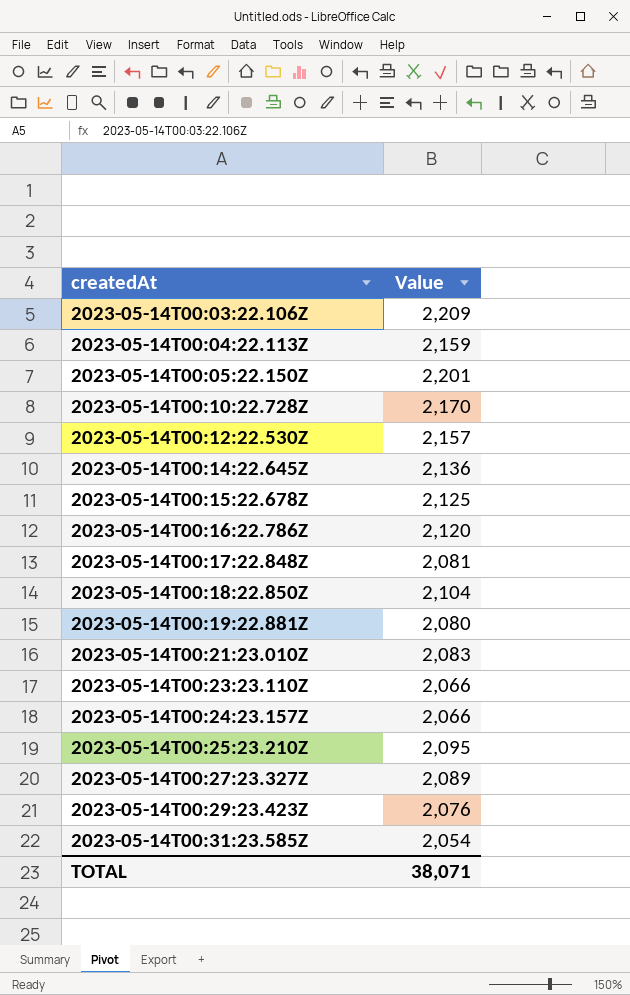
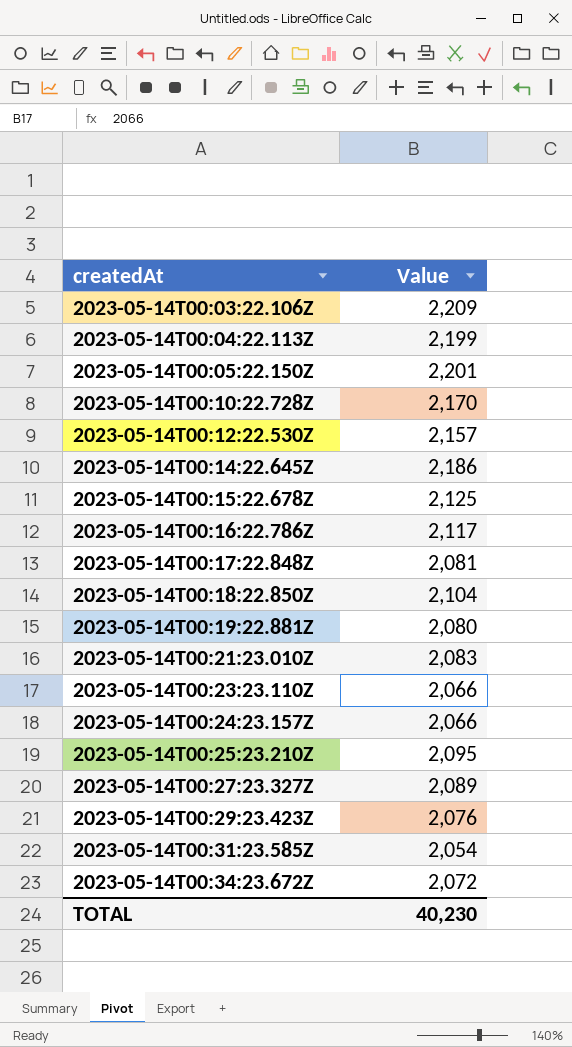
2023-05-14T00:04:22.113Z | Value: 2,159 -> 2,199
2023-05-14T00:14:22.645Z | Value: 2,136 -> 2,186
2023-05-14T00:16:22.786Z | Value: 2,120 -> 2,117
row 2023-05-14T00:34:23.672Z: none -> 2,072
TOTAL | Value: 38,071 -> 40,230

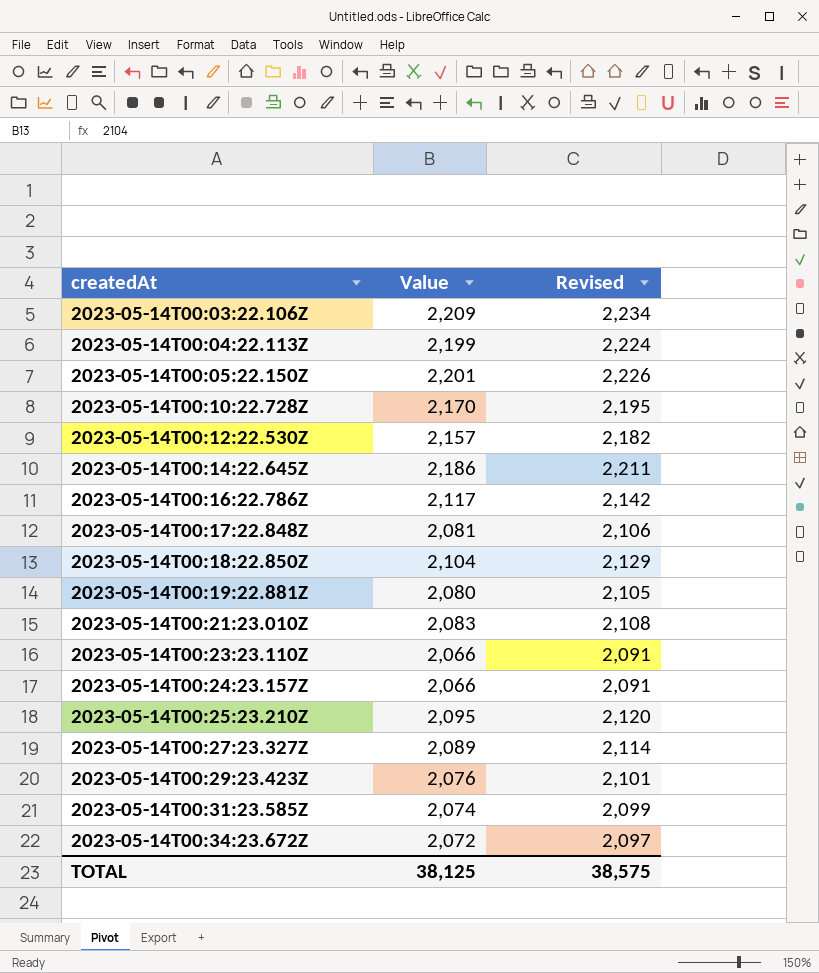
column Revised | formula: none -> [Value] + 25
row 2023-05-14T00:15:22.678Z: 2,125 -> none
2023-05-14T00:31:23.585Z | Value: 2,054 -> 2,074
TOTAL | Value: 40,230 -> 38,125

